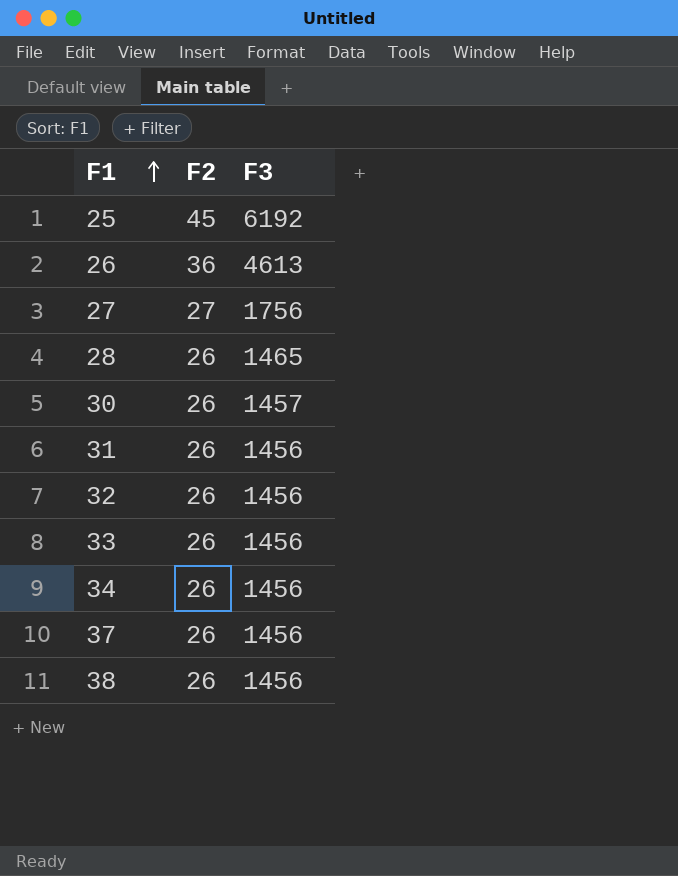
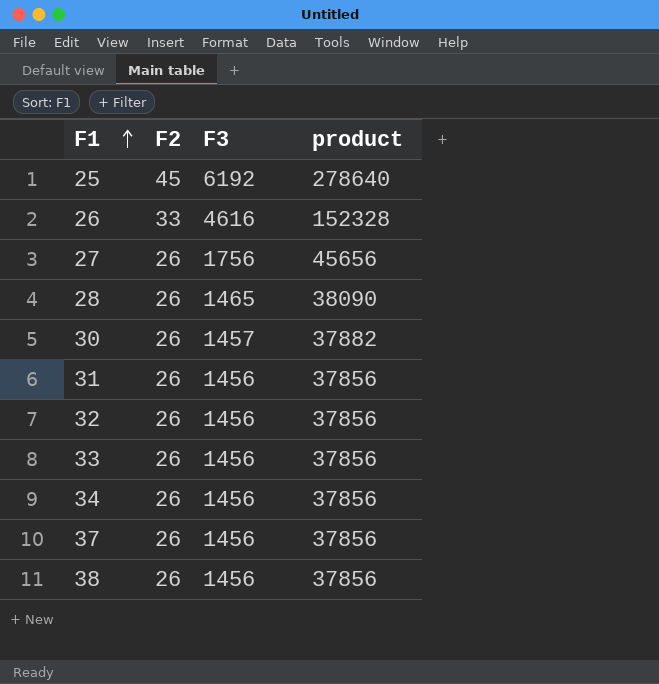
column product | formula: none -> [F2] * [F3]
26 | F2: 36 -> 33
26 | F3: 4613 -> 4616
27 | F2: 27 -> 26

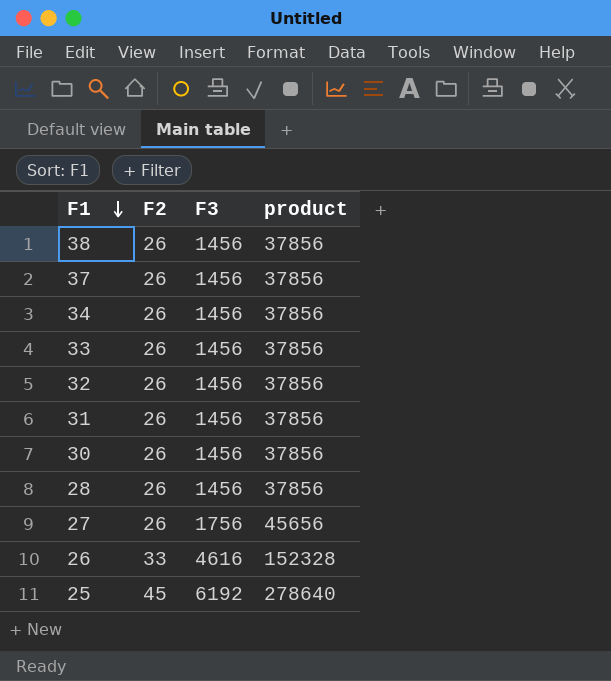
row order: F1 ascending -> F1 descending
30 | F3: 1457 -> 1456
30 | product: 37882 -> 37856
28 | F3: 1465 -> 1456
28 | product: 38090 -> 37856

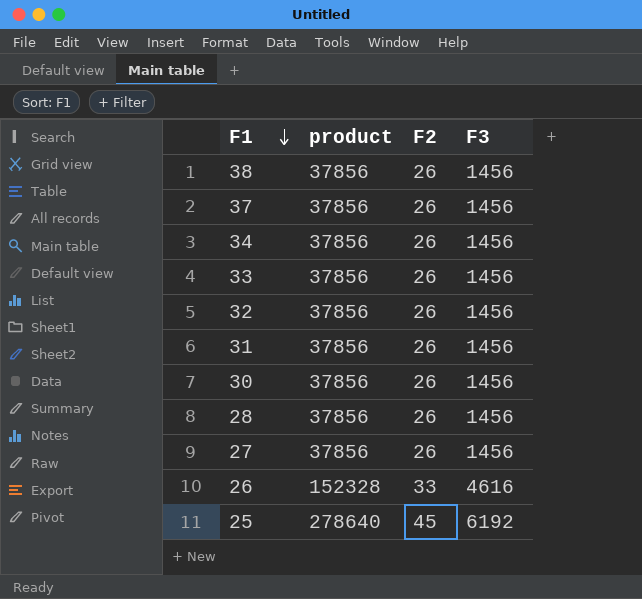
column product | position: 4 -> 2
27 | product: 45656 -> 37856
27 | F3: 1756 -> 1456

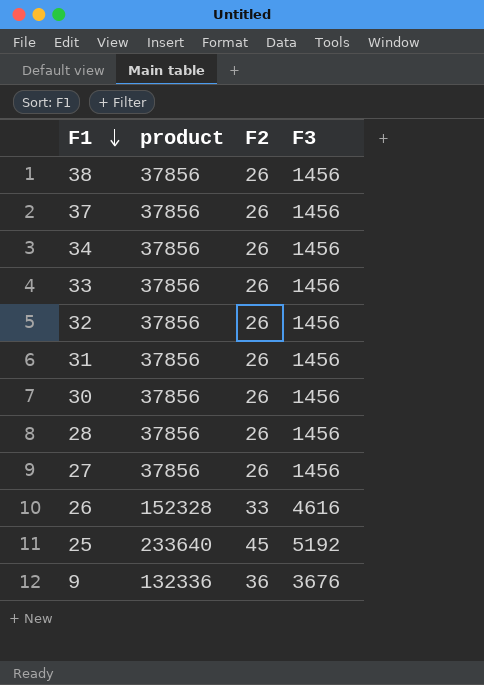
25 | product: 278640 -> 233640
25 | F3: 6192 -> 5192
row 9: none -> 132336 | 36 | 3676

